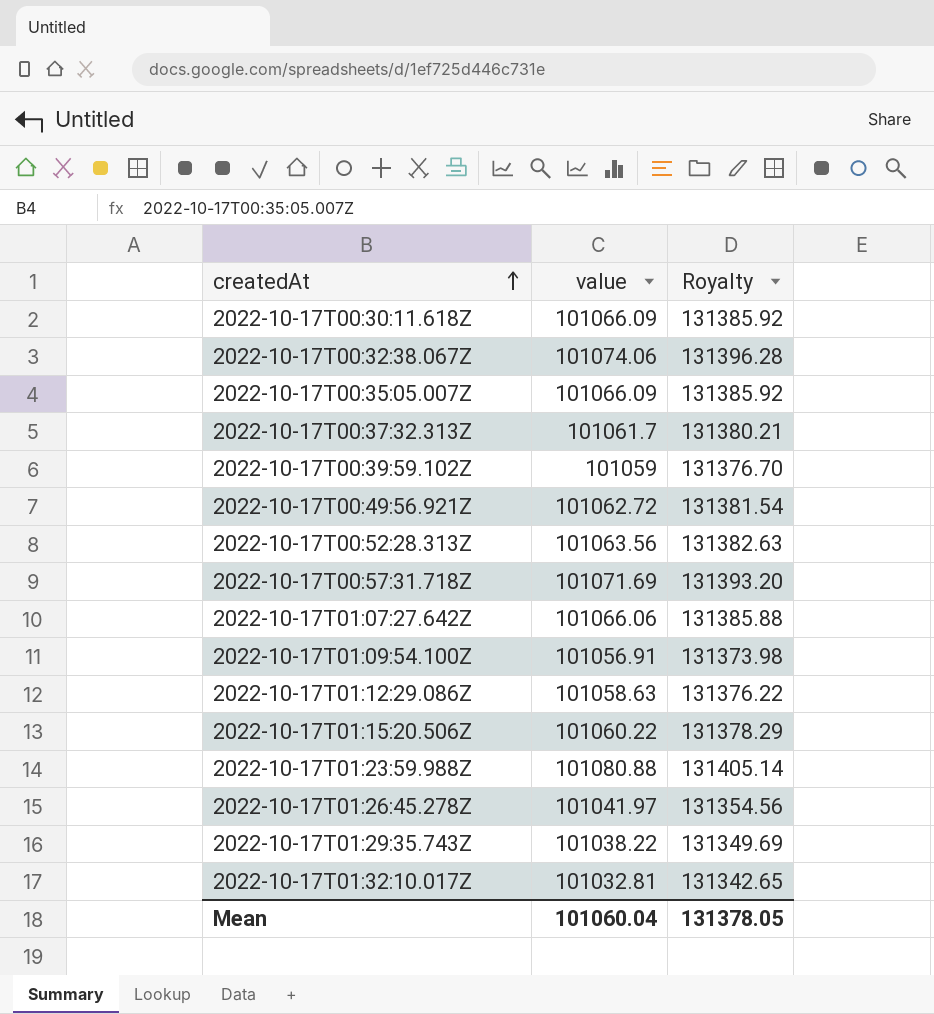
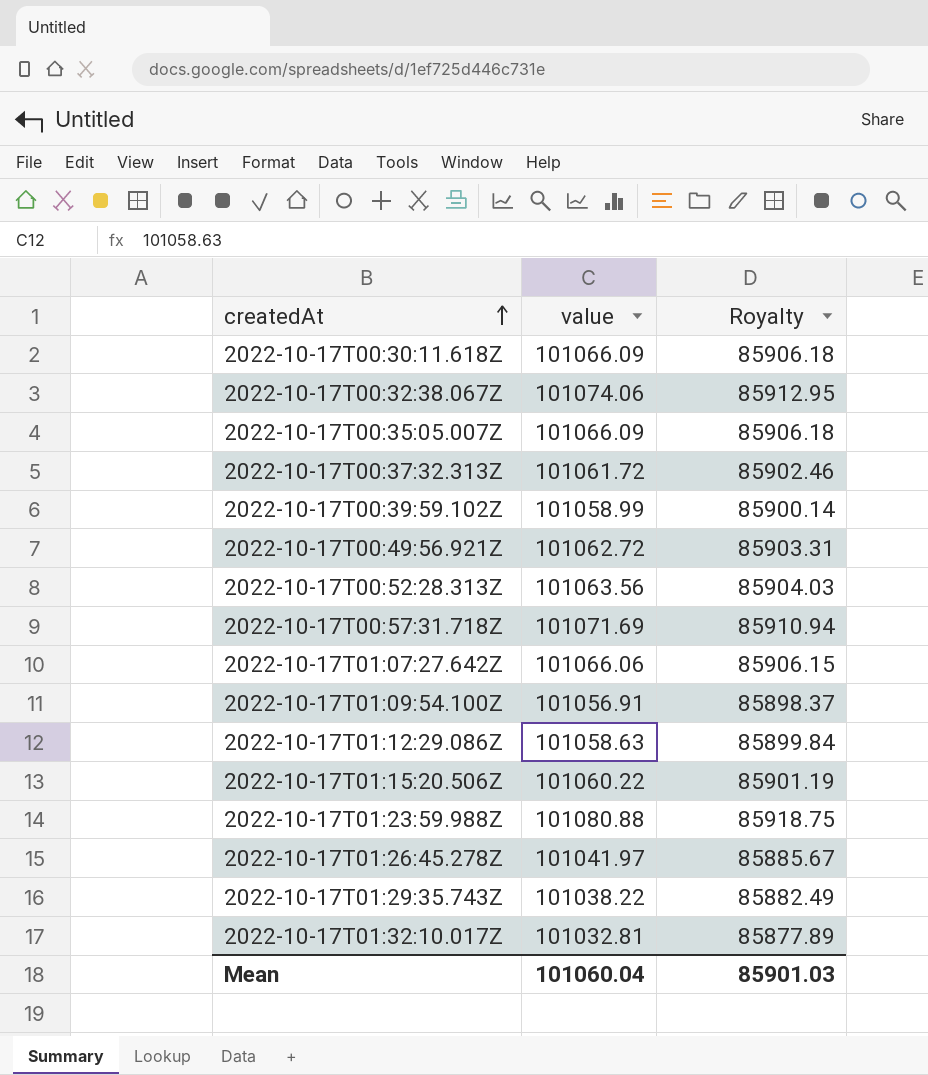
column Royalty | formula: [value] * 1.3 -> [value] * 0.85
2022-10-17T00:37:32.313Z | value: 101061.7 -> 101061.72
2022-10-17T00:39:59.102Z | value: 101059 -> 101058.99
Mean | Royalty: 131378.05 -> 85901.03

